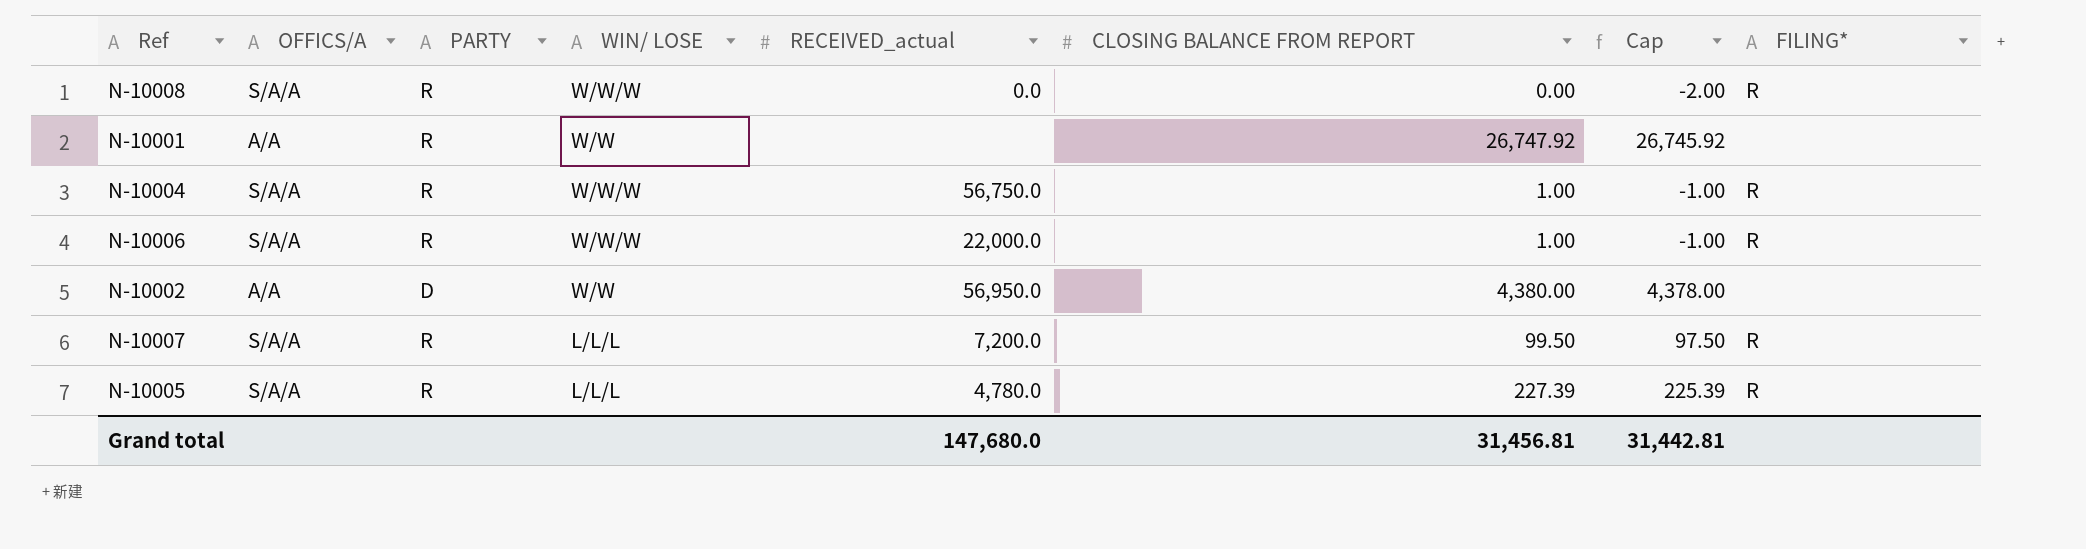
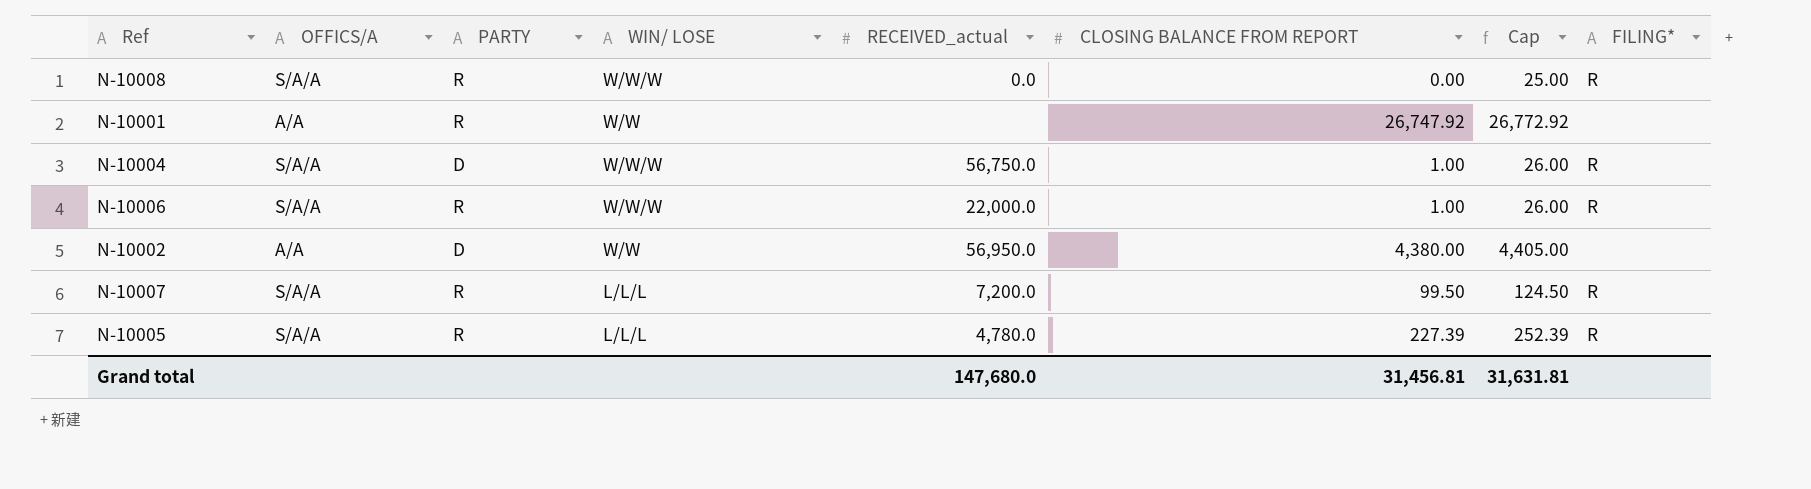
column Cap | formula: [CLOSING BALANCE FROM REPORT] - 2 -> [CLOSING BALANCE FROM REPORT] + 25
N-10004 | PARTY: R -> D
Grand total | Cap: 31,442.81 -> 31,631.81

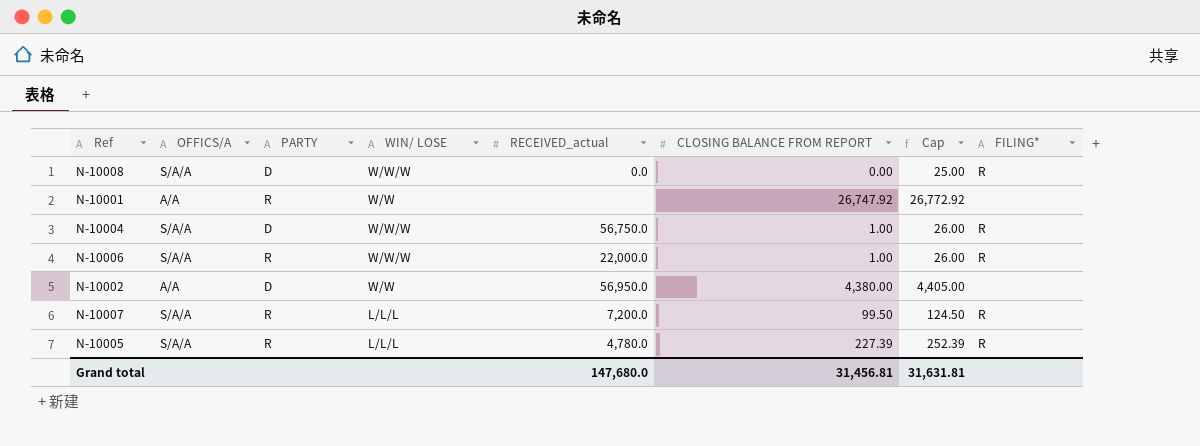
N-10008 | PARTY: R -> D

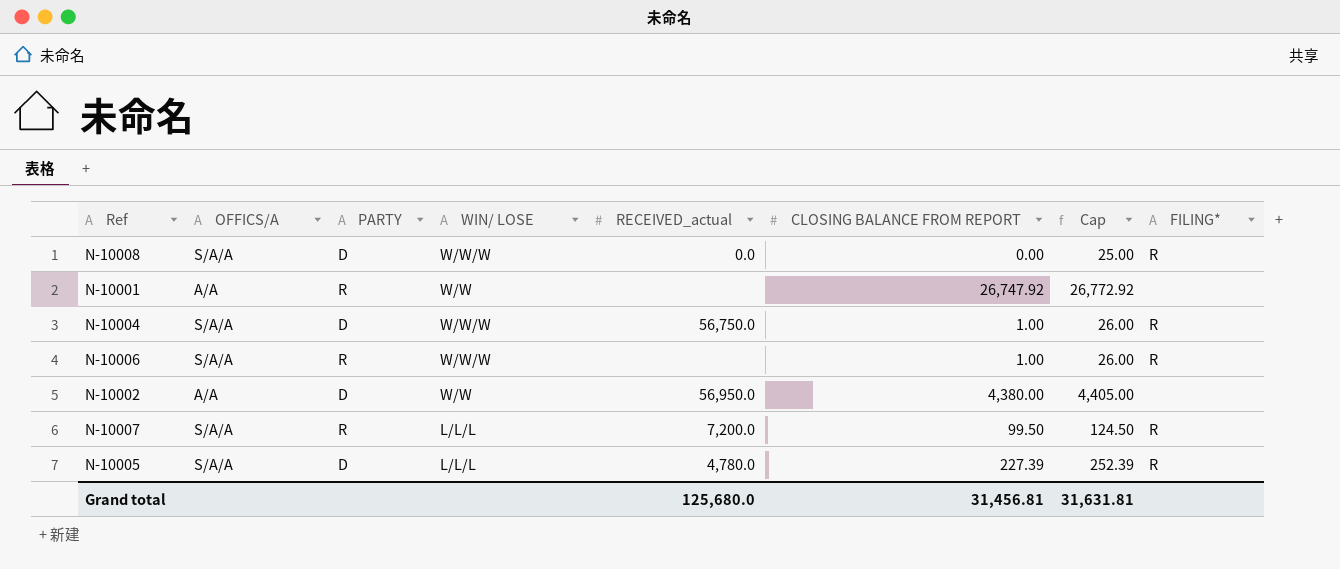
N-10006 | RECEIVED_actual: 22,000.0 -> none
N-10005 | PARTY: R -> D
Grand total | RECEIVED_actual: 147,680.0 -> 125,680.0

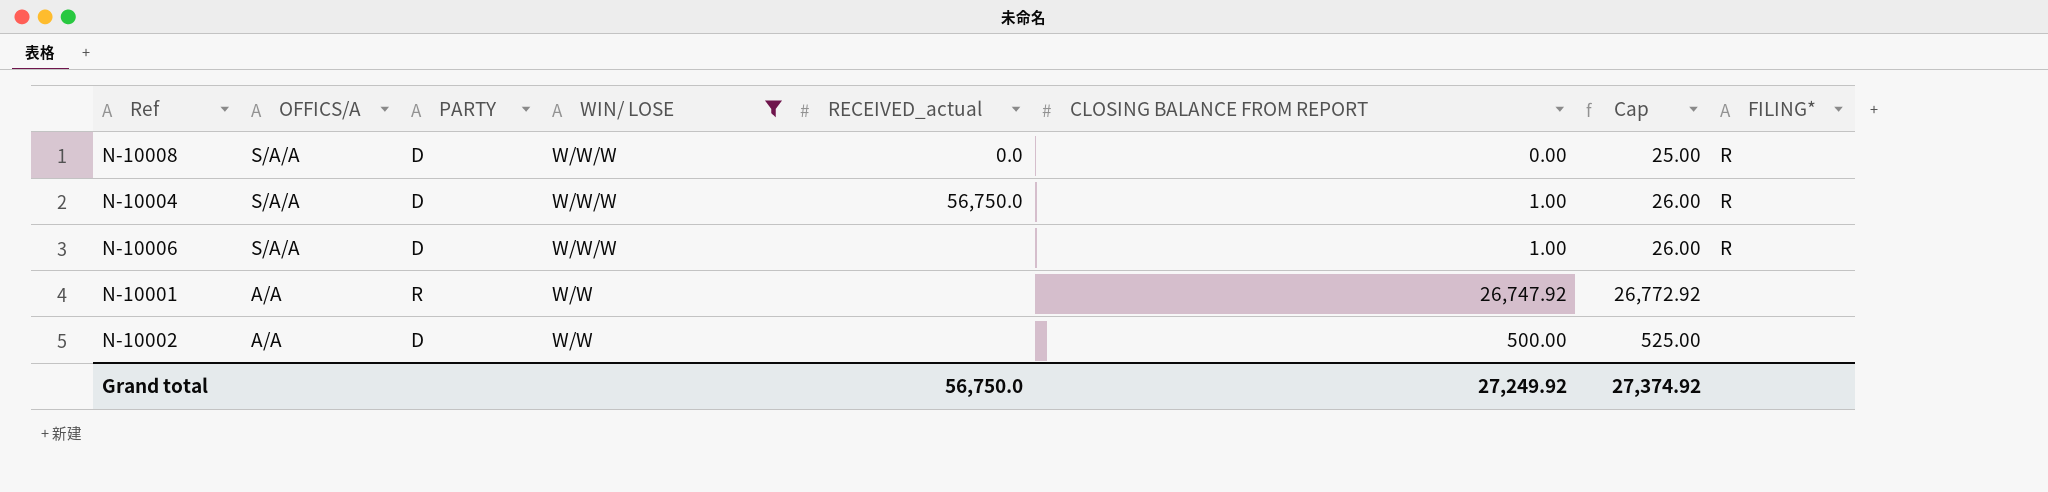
filter: none -> WIN/ LOSE != L/L/L
row order: none -> OFFICS/A descending
N-10006 | PARTY: R -> D
N-10002 | RECEIVED_actual: 56,950.0 -> none
N-10002 | CLOSING BALANCE FROM REPORT: 4,380.00 -> 500.00
N-10002 | Cap: 4,405.00 -> 525.00
Grand total | RECEIVED_actual: 125,680.0 -> 56,750.0
Grand total | CLOSING BALANCE FROM REPORT: 31,456.81 -> 27,249.92
Grand total | Cap: 31,631.81 -> 27,374.92

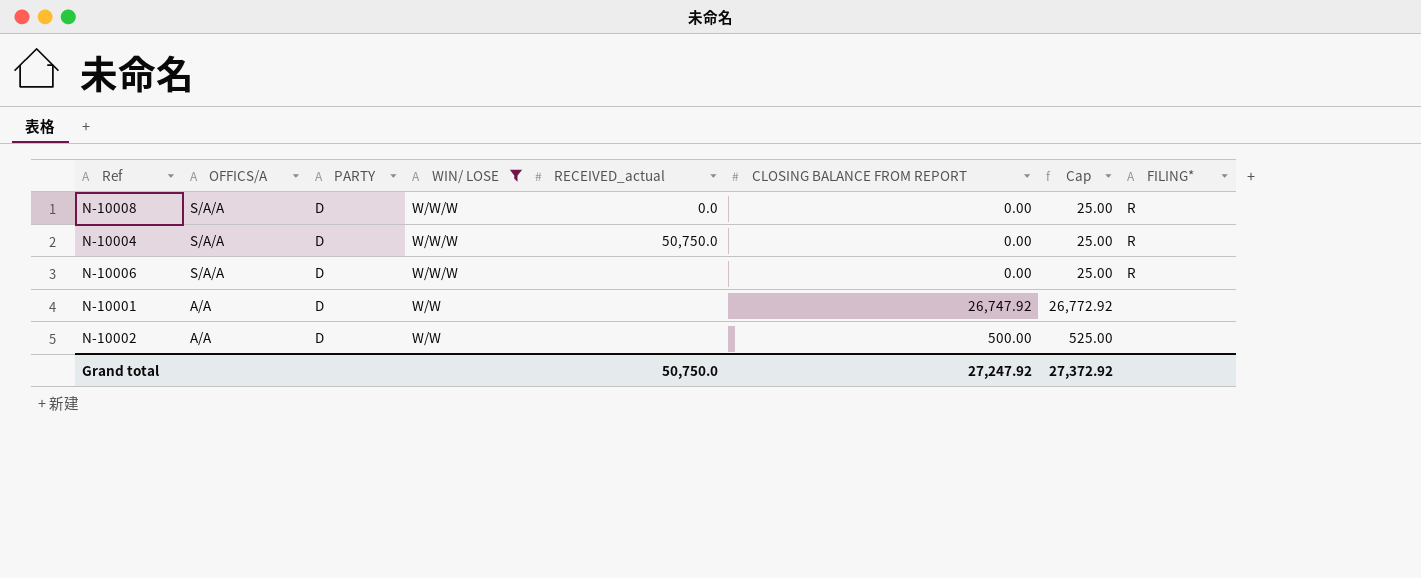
N-10004 | RECEIVED_actual: 56,750.0 -> 50,750.0
N-10004 | CLOSING BALANCE FROM REPORT: 1.00 -> 0.00
N-10004 | Cap: 26.00 -> 25.00
N-10006 | CLOSING BALANCE FROM REPORT: 1.00 -> 0.00
N-10006 | Cap: 26.00 -> 25.00
N-10001 | PARTY: R -> D
Grand total | RECEIVED_actual: 56,750.0 -> 50,750.0
Grand total | CLOSING BALANCE FROM REPORT: 27,249.92 -> 27,247.92
Grand total | Cap: 27,374.92 -> 27,372.92

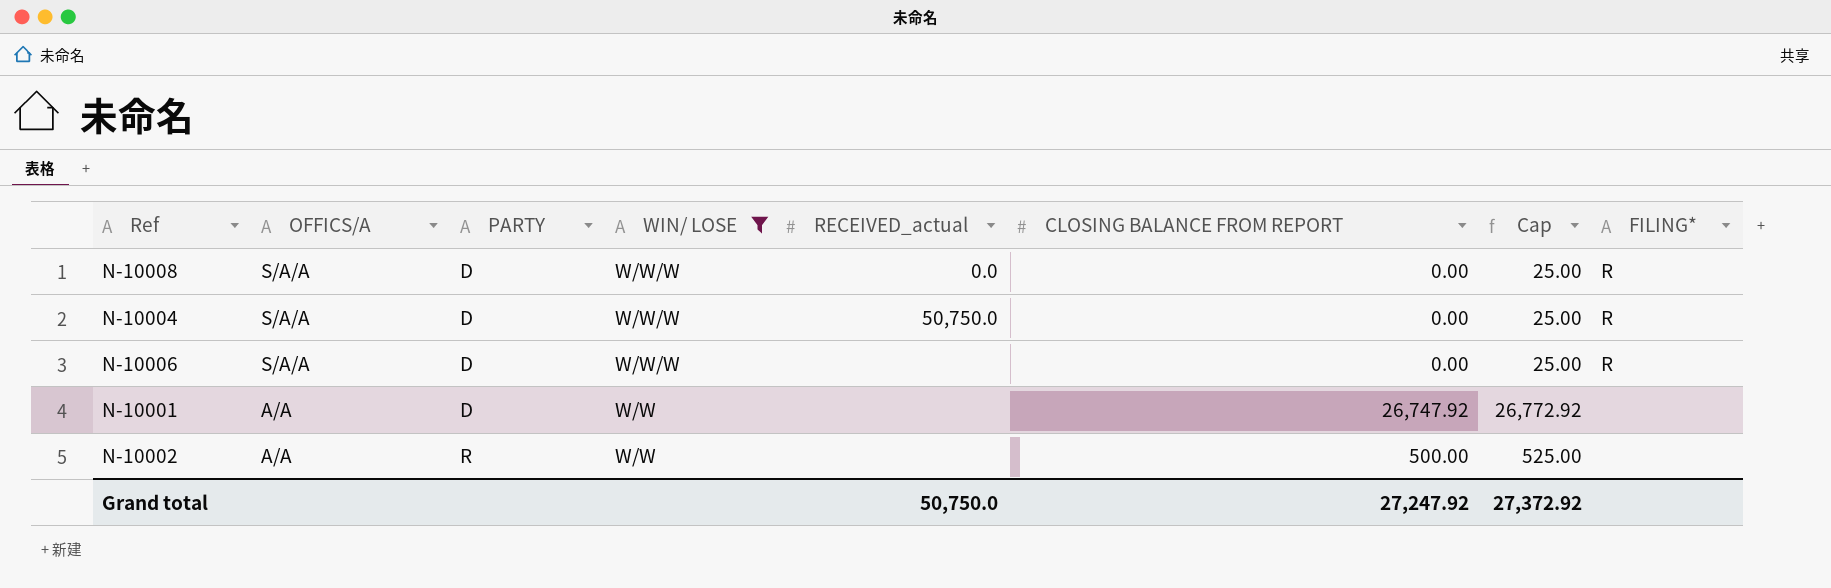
N-10002 | PARTY: D -> R

